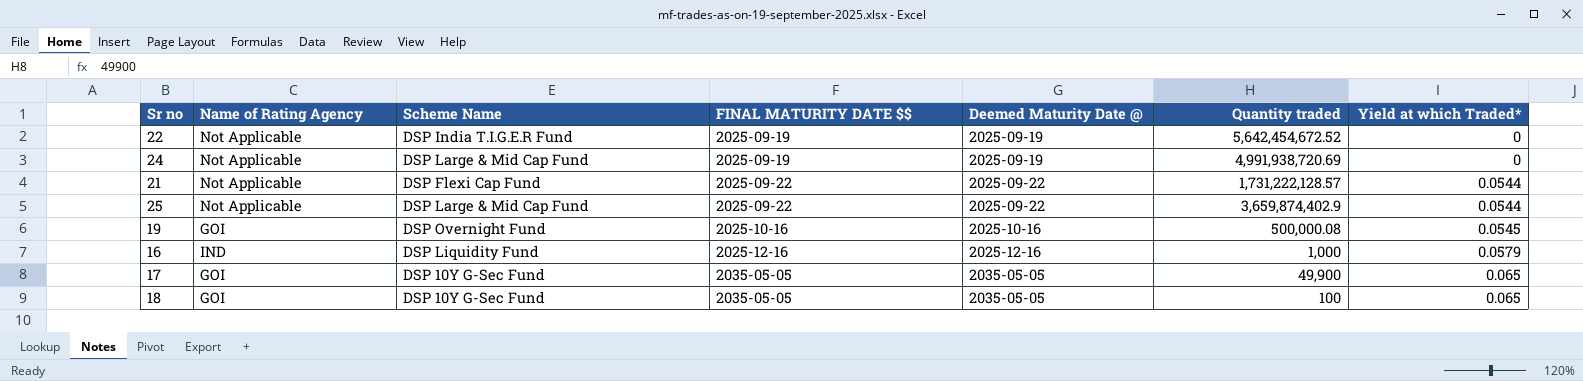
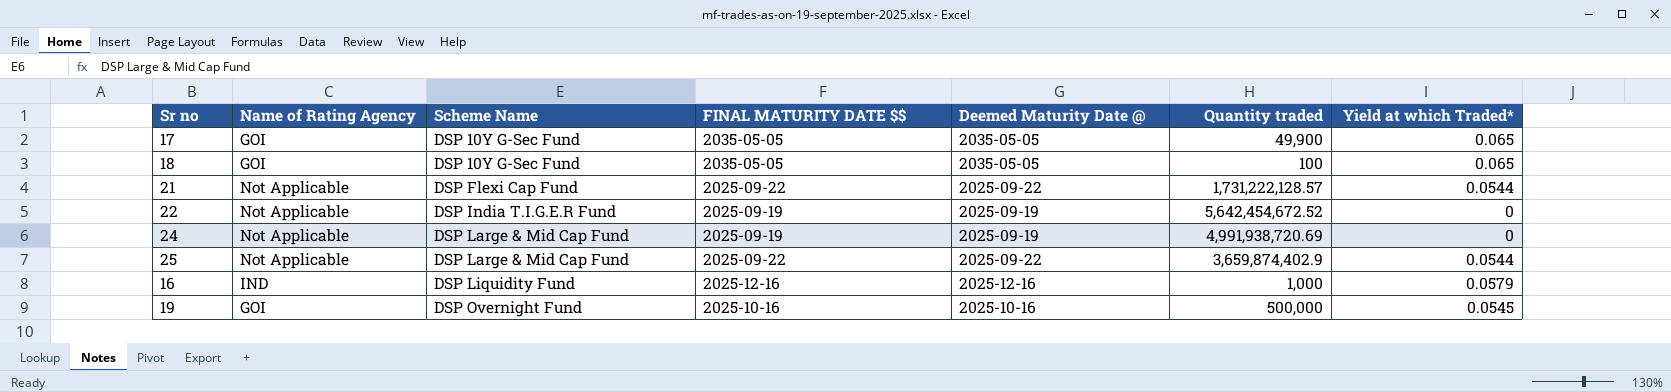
row order: FINAL MATURITY DATE $$ ascending -> Scheme Name ascending
19 | Quantity traded: 500,000.08 -> 500,000

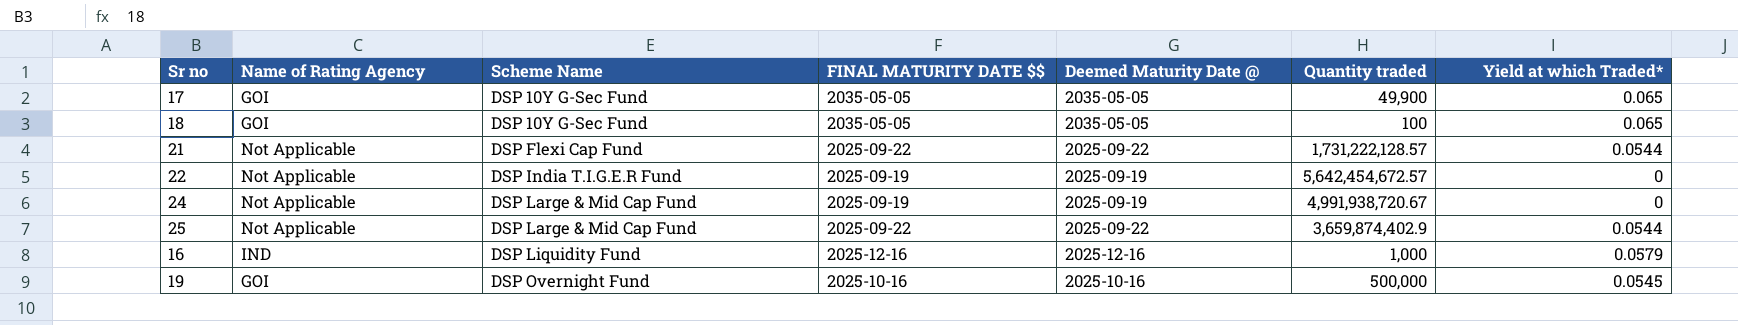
22 | Quantity traded: 5,642,454,672.52 -> 5,642,454,672.57
24 | Quantity traded: 4,991,938,720.69 -> 4,991,938,720.67

